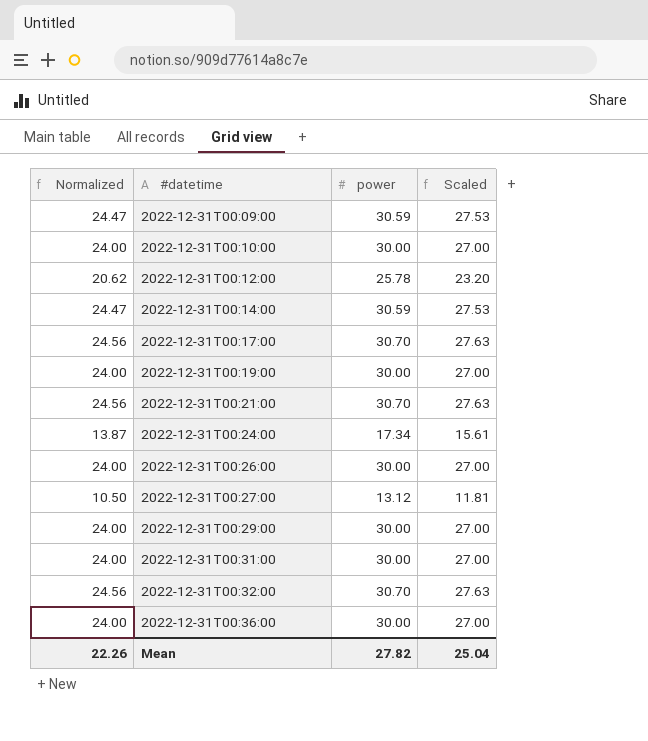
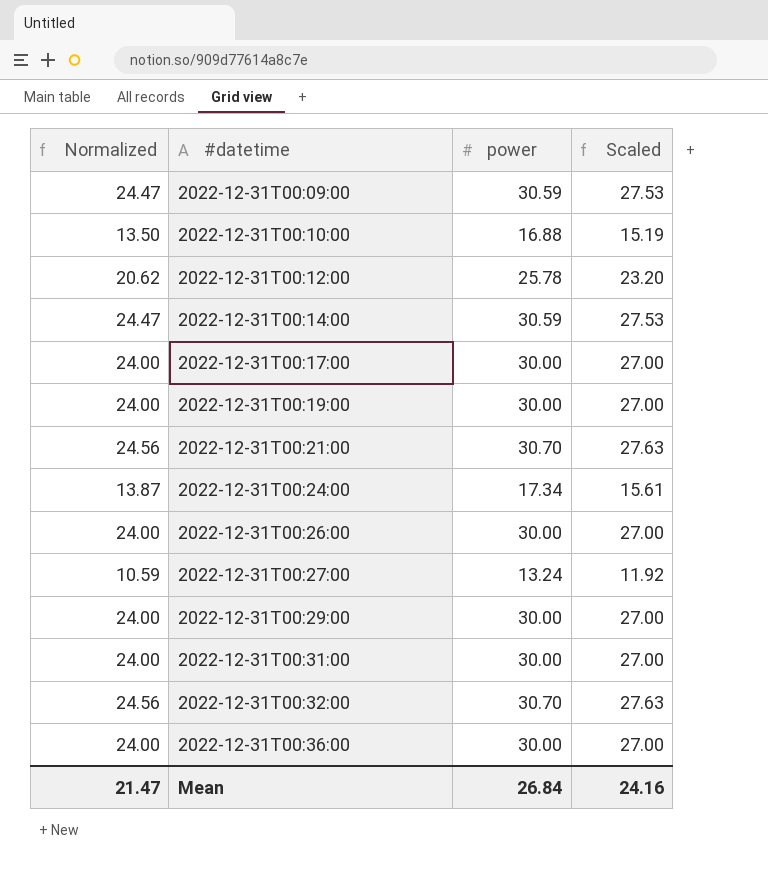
2022-12-31T00:10:00 | Normalized: 24.00 -> 13.50
2022-12-31T00:10:00 | power: 30.00 -> 16.88
2022-12-31T00:10:00 | Scaled: 27.00 -> 15.19
2022-12-31T00:17:00 | Normalized: 24.56 -> 24.00
2022-12-31T00:17:00 | power: 30.70 -> 30.00
2022-12-31T00:17:00 | Scaled: 27.63 -> 27.00
2022-12-31T00:27:00 | Normalized: 10.50 -> 10.59
2022-12-31T00:27:00 | power: 13.12 -> 13.24
2022-12-31T00:27:00 | Scaled: 11.81 -> 11.92
Mean | Normalized: 22.26 -> 21.47
Mean | power: 27.82 -> 26.84
Mean | Scaled: 25.04 -> 24.16

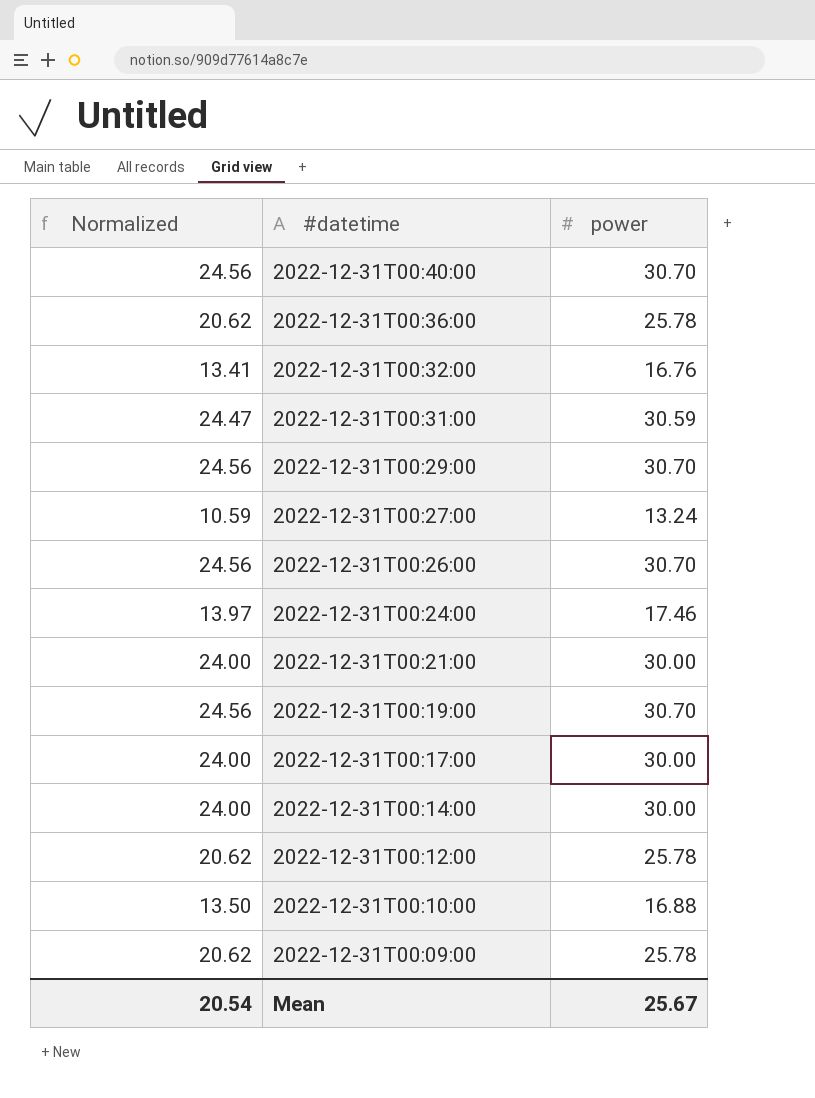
row order: #datetime ascending -> #datetime descending
column Scaled | formula: [power] * 0.9 -> none
row 2022-12-31T00:40:00: none -> 24.56 | 30.70
2022-12-31T00:36:00 | Normalized: 24.00 -> 20.62
2022-12-31T00:36:00 | power: 30.00 -> 25.78
2022-12-31T00:32:00 | Normalized: 24.56 -> 13.41
2022-12-31T00:32:00 | power: 30.70 -> 16.76
2022-12-31T00:31:00 | Normalized: 24.00 -> 24.47
2022-12-31T00:31:00 | power: 30.00 -> 30.59
2022-12-31T00:29:00 | Normalized: 24.00 -> 24.56
2022-12-31T00:29:00 | power: 30.00 -> 30.70
2022-12-31T00:26:00 | Normalized: 24.00 -> 24.56
2022-12-31T00:26:00 | power: 30.00 -> 30.70
2022-12-31T00:24:00 | Normalized: 13.87 -> 13.97
2022-12-31T00:24:00 | power: 17.34 -> 17.46
2022-12-31T00:21:00 | Normalized: 24.56 -> 24.00
2022-12-31T00:21:00 | power: 30.70 -> 30.00
2022-12-31T00:19:00 | Normalized: 24.00 -> 24.56
2022-12-31T00:19:00 | power: 30.00 -> 30.70
2022-12-31T00:14:00 | Normalized: 24.47 -> 24.00
2022-12-31T00:14:00 | power: 30.59 -> 30.00
2022-12-31T00:09:00 | Normalized: 24.47 -> 20.62
2022-12-31T00:09:00 | power: 30.59 -> 25.78
Mean | Normalized: 21.47 -> 20.54
Mean | power: 26.84 -> 25.67

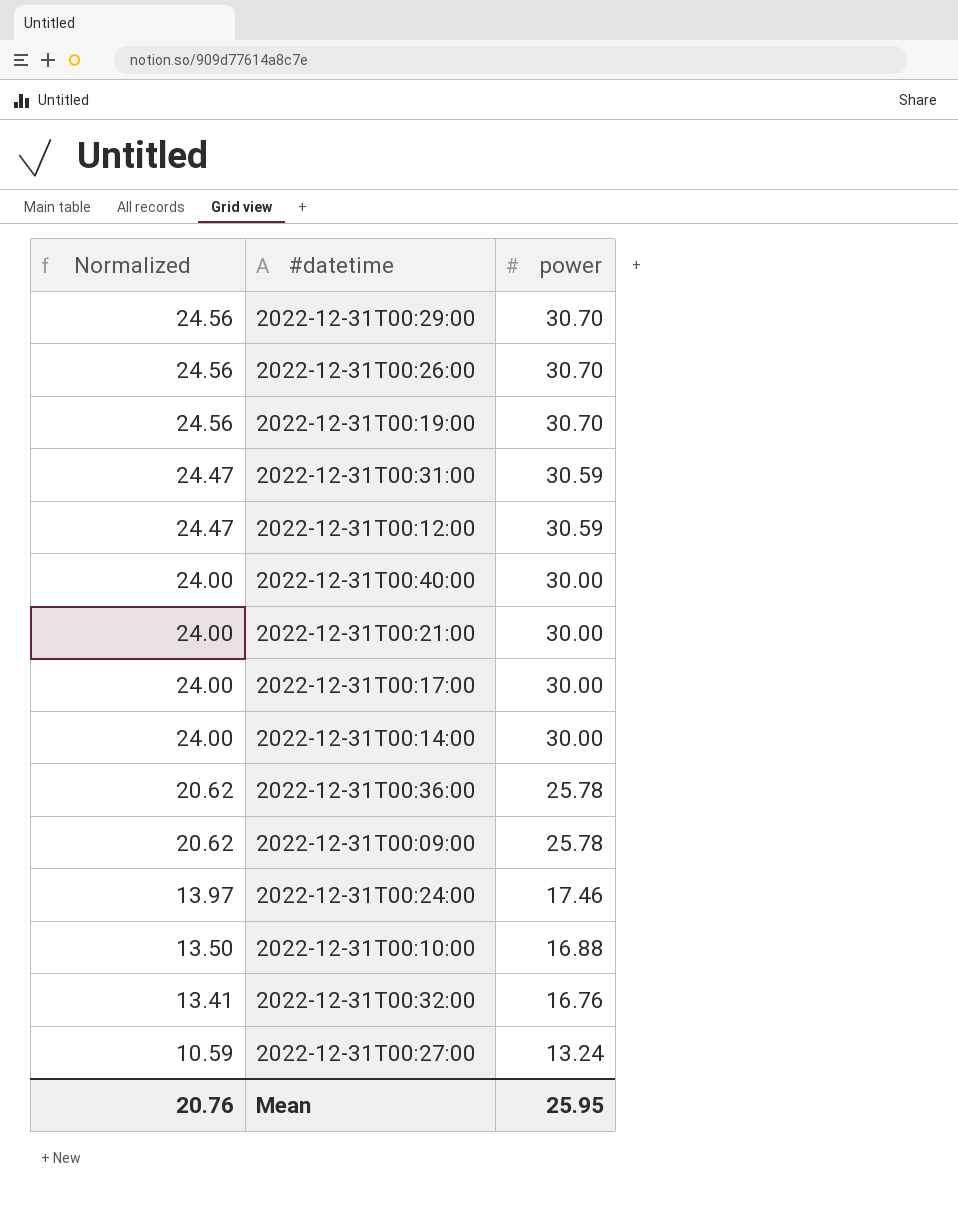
row order: #datetime descending -> Normalized descending
2022-12-31T00:12:00 | Normalized: 20.62 -> 24.47
2022-12-31T00:12:00 | power: 25.78 -> 30.59
2022-12-31T00:40:00 | Normalized: 24.56 -> 24.00
2022-12-31T00:40:00 | power: 30.70 -> 30.00
Mean | Normalized: 20.54 -> 20.76
Mean | power: 25.67 -> 25.95

